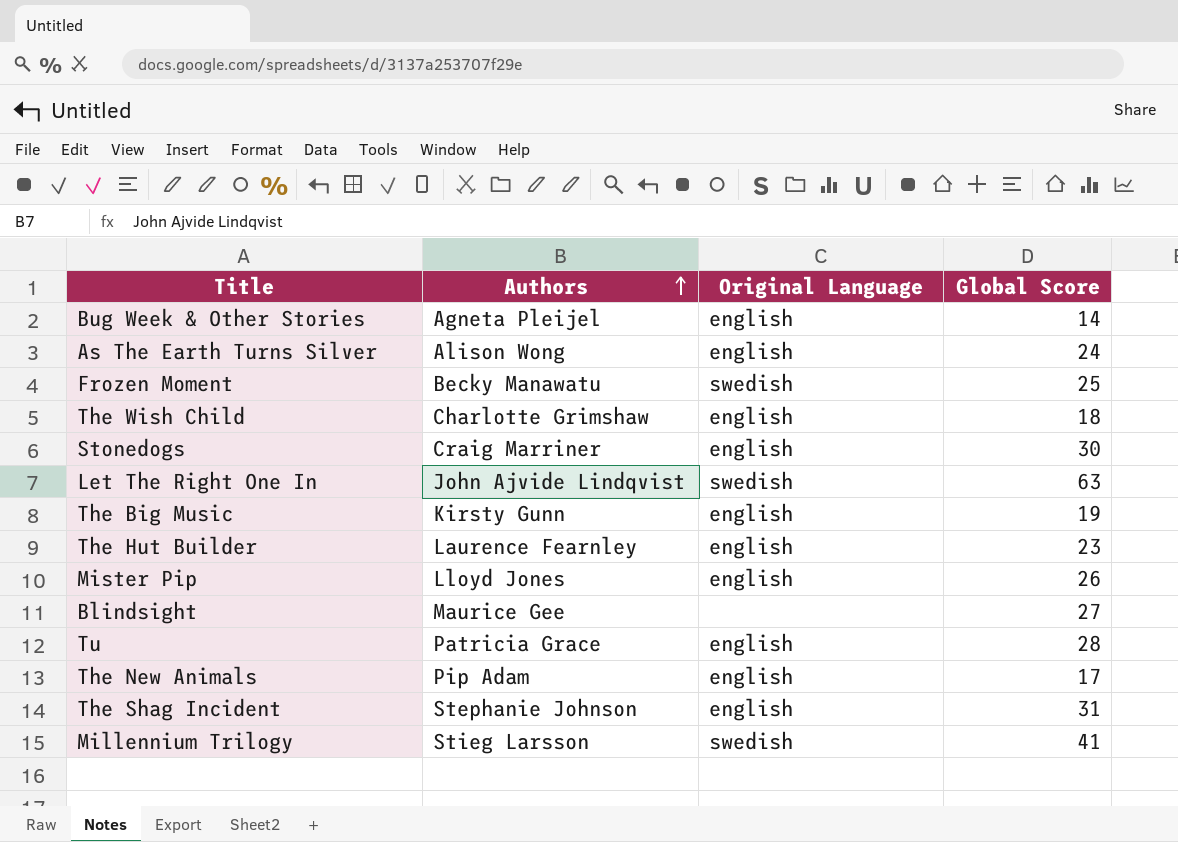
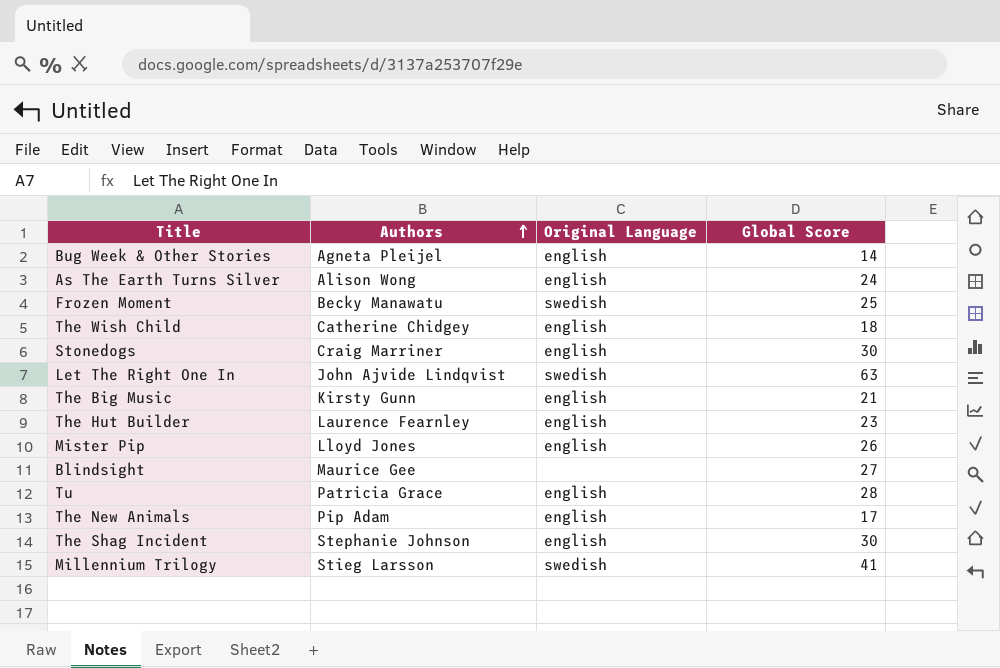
The Wish Child | Authors: Charlotte Grimshaw -> Catherine Chidgey
The Big Music | Global Score: 19 -> 21
The Shag Incident | Global Score: 31 -> 30

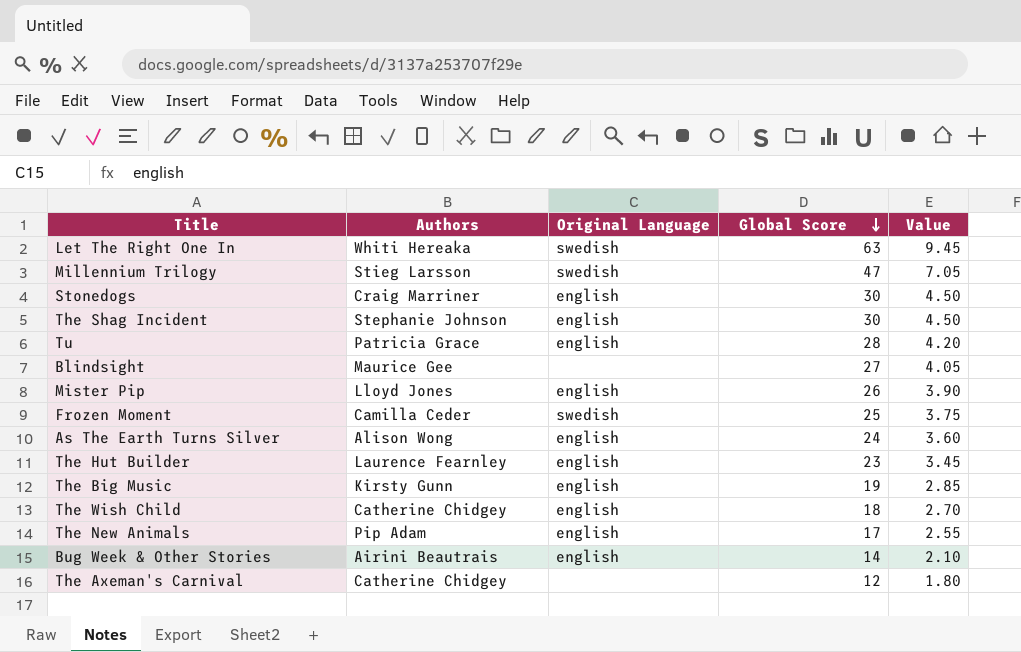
row order: Authors ascending -> Global Score descending
column Value | formula: none -> [Global Score] * 0.15
Let The Right One In | Authors: John Ajvide Lindqvist -> Whiti Hereaka
Millennium Trilogy | Global Score: 41 -> 47
Frozen Moment | Authors: Becky Manawatu -> Camilla Ceder
The Big Music | Global Score: 21 -> 19
Bug Week & Other Stories | Authors: Agneta Pleijel -> Airini Beautrais
row The Axeman's Carnival: none -> Catherine Chidgey | none | 12 | 1.80

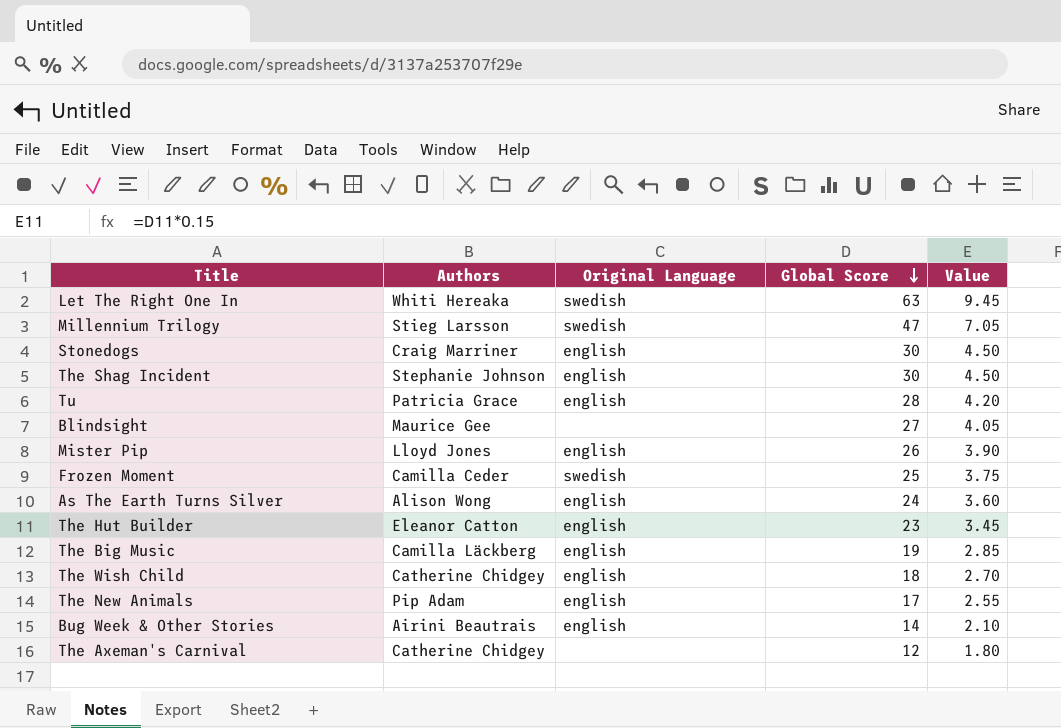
The Hut Builder | Authors: Laurence Fearnley -> Eleanor Catton
The Big Music | Authors: Kirsty Gunn -> Camilla Läckberg

